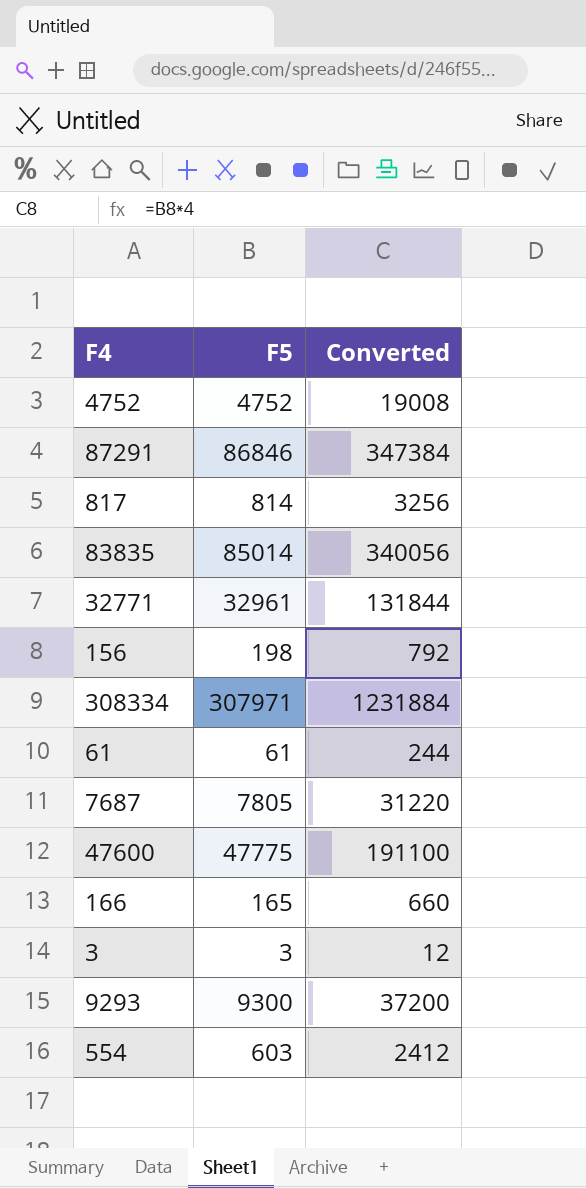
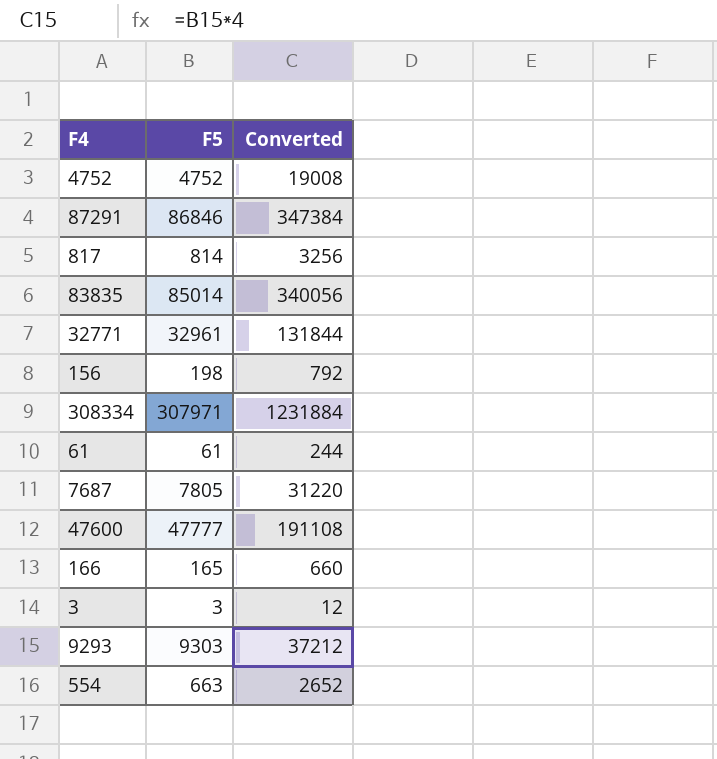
47600 | F5: 47775 -> 47777
47600 | Converted: 191100 -> 191108
9293 | F5: 9300 -> 9303
9293 | Converted: 37200 -> 37212
554 | F5: 603 -> 663
554 | Converted: 2412 -> 2652

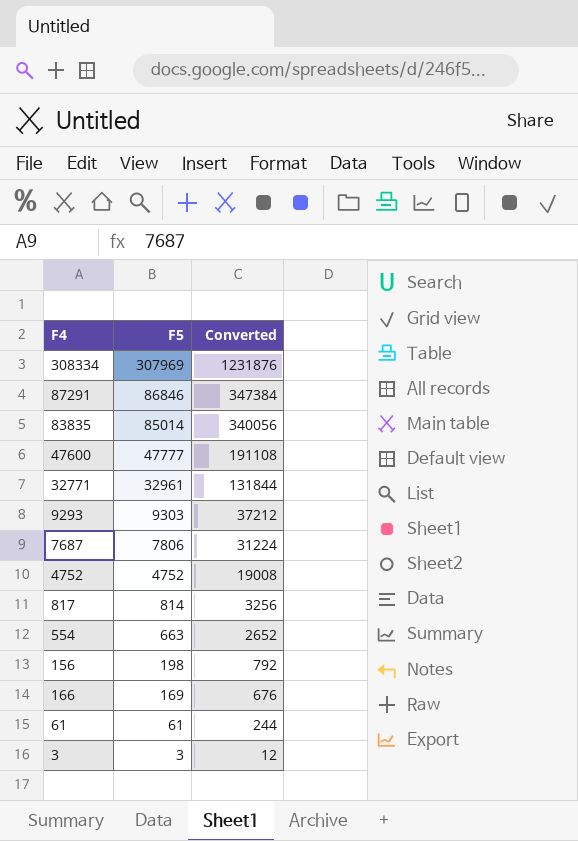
row order: none -> F5 descending
308334 | F5: 307971 -> 307969
308334 | Converted: 1231884 -> 1231876
7687 | F5: 7805 -> 7806
7687 | Converted: 31220 -> 31224
166 | F5: 165 -> 169
166 | Converted: 660 -> 676

